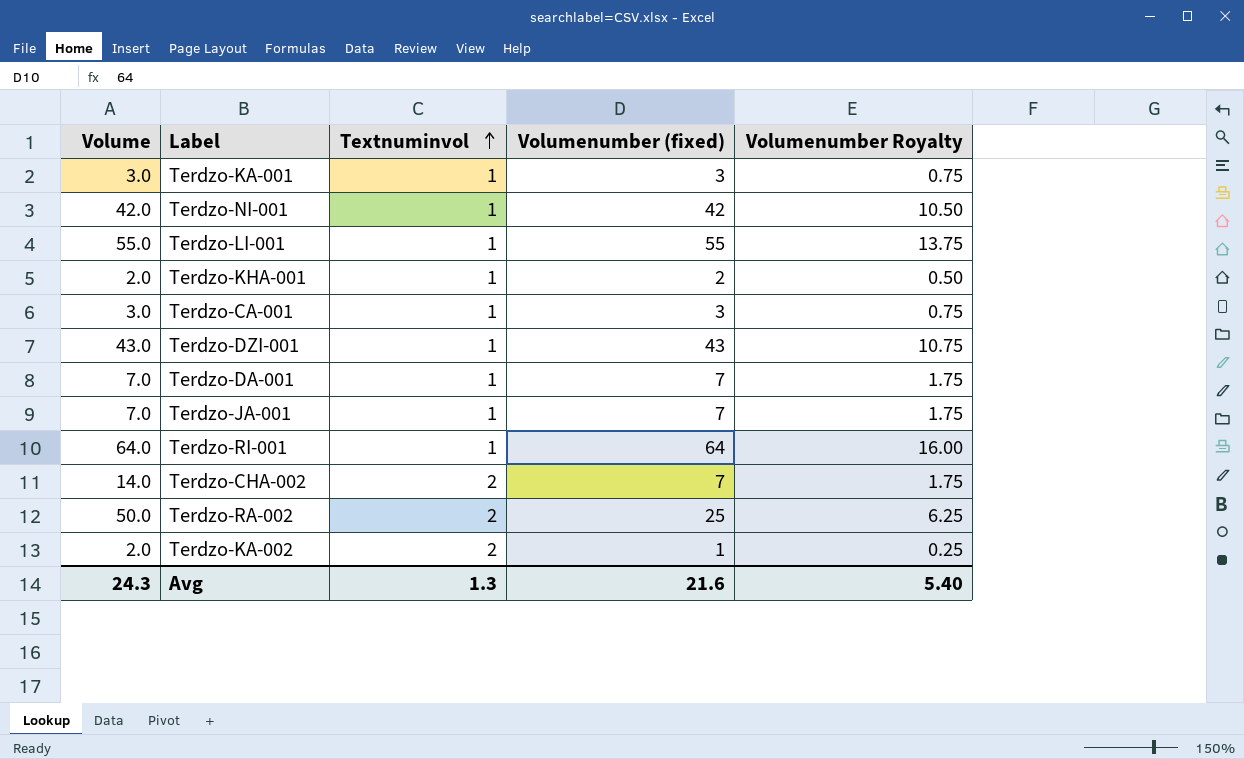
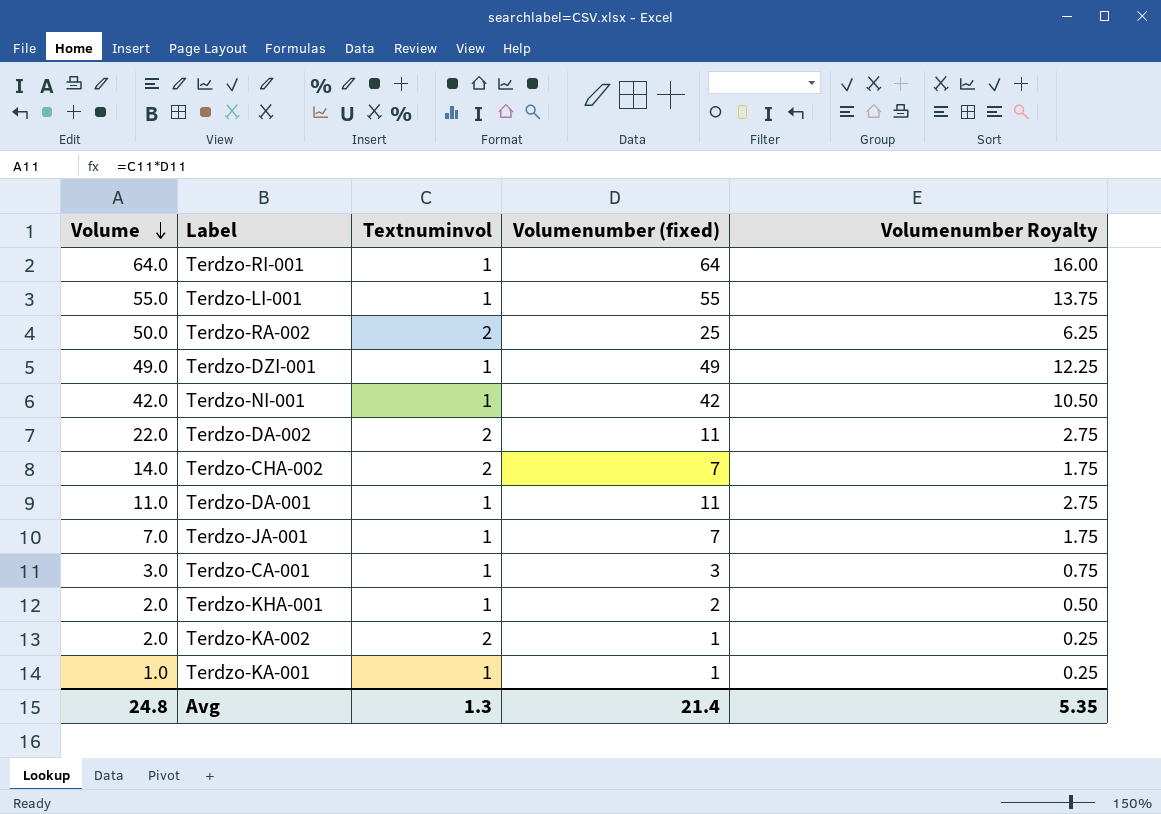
row order: Textnuminvol ascending -> Volume descending
Terdzo-DZI-001 | Volume: 43.0 -> 49.0
Terdzo-DZI-001 | Volumenumber (fixed): 43 -> 49
Terdzo-DZI-001 | Volumenumber Royalty: 10.75 -> 12.25
row Terdzo-DA-002: none -> 22.0 | 2 | 11 | 2.75
Terdzo-DA-001 | Volume: 7.0 -> 11.0
Terdzo-DA-001 | Volumenumber (fixed): 7 -> 11
Terdzo-DA-001 | Volumenumber Royalty: 1.75 -> 2.75
Terdzo-KA-001 | Volume: 3.0 -> 1.0
Terdzo-KA-001 | Volumenumber (fixed): 3 -> 1
Terdzo-KA-001 | Volumenumber Royalty: 0.75 -> 0.25
Avg | Volume: 24.3 -> 24.8
Avg | Volumenumber (fixed): 21.6 -> 21.4
Avg | Volumenumber Royalty: 5.40 -> 5.35

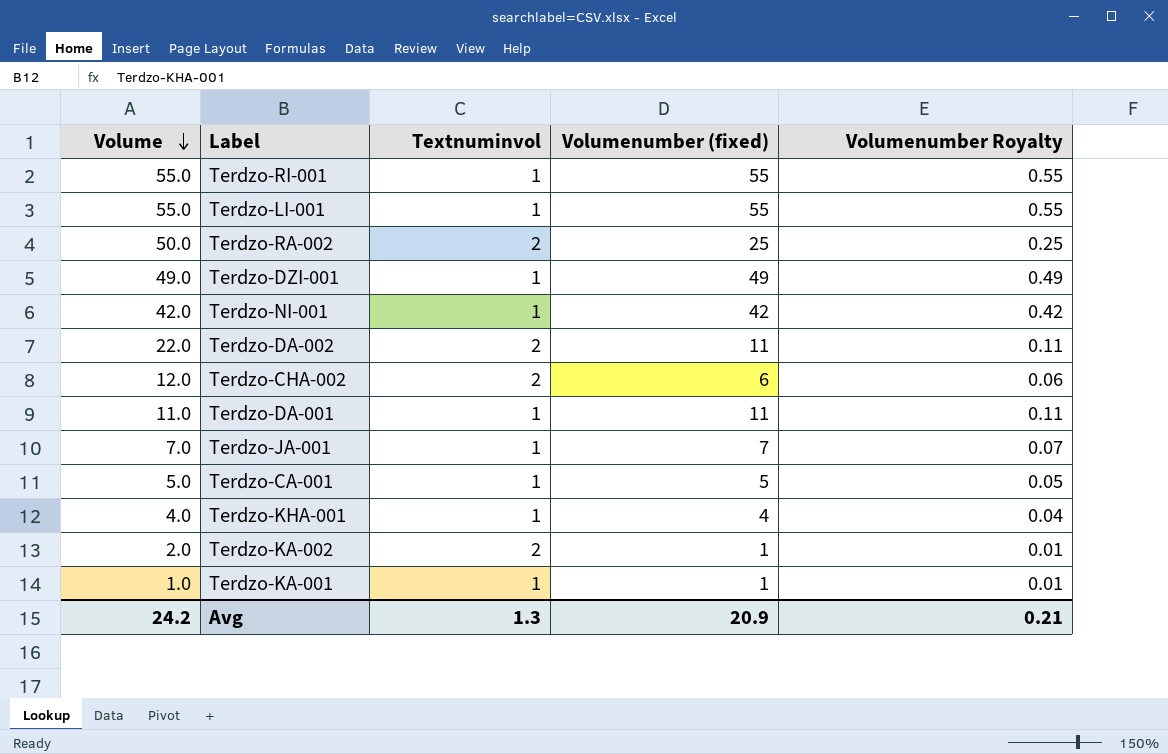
column Volumenumber Royalty | formula: [Volumenumber (fixed)] * 0.25 -> [Volumenumber (fixed)] * 0.01
Terdzo-RI-001 | Volume: 64.0 -> 55.0
Terdzo-RI-001 | Volumenumber (fixed): 64 -> 55
Terdzo-CHA-002 | Volume: 14.0 -> 12.0
Terdzo-CHA-002 | Volumenumber (fixed): 7 -> 6
Terdzo-CA-001 | Volume: 3.0 -> 5.0
Terdzo-CA-001 | Volumenumber (fixed): 3 -> 5
Terdzo-KHA-001 | Volume: 2.0 -> 4.0
Terdzo-KHA-001 | Volumenumber (fixed): 2 -> 4
Avg | Volume: 24.8 -> 24.2
Avg | Volumenumber (fixed): 21.4 -> 20.9
Avg | Volumenumber Royalty: 5.35 -> 0.21

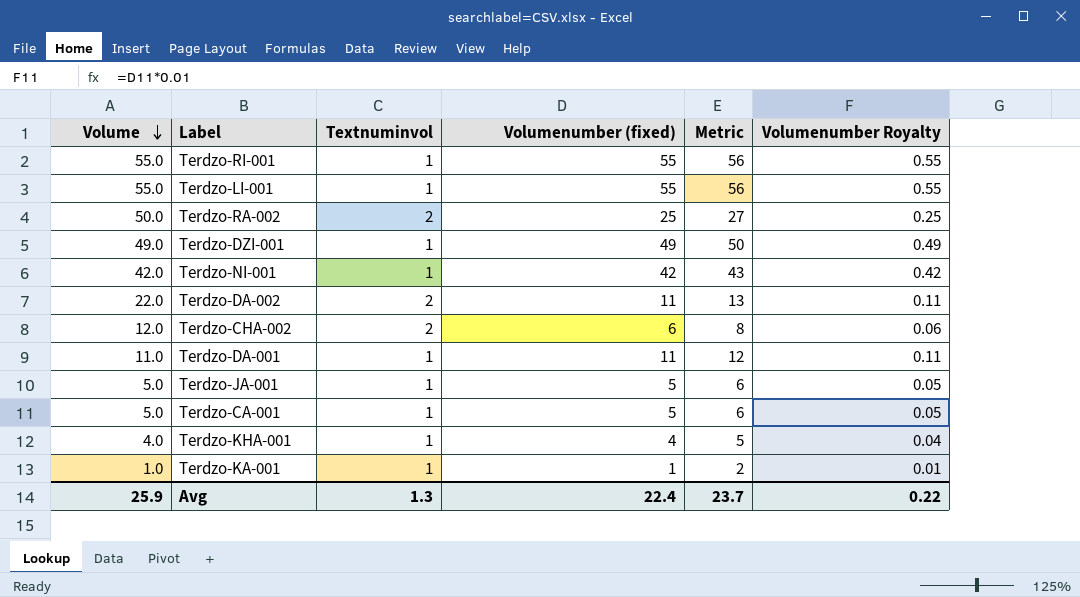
column Metric | formula: none -> [Textnuminvol] + [Volumenumber (fixed)]
row Terdzo-KA-002: 2.0 | 2 | 1 | 0.01 -> none
Terdzo-JA-001 | Volume: 7.0 -> 5.0
Terdzo-JA-001 | Volumenumber (fixed): 7 -> 5
Terdzo-JA-001 | Volumenumber Royalty: 0.07 -> 0.05
Avg | Volume: 24.2 -> 25.9
Avg | Volumenumber (fixed): 20.9 -> 22.4
Avg | Volumenumber Royalty: 0.21 -> 0.22

